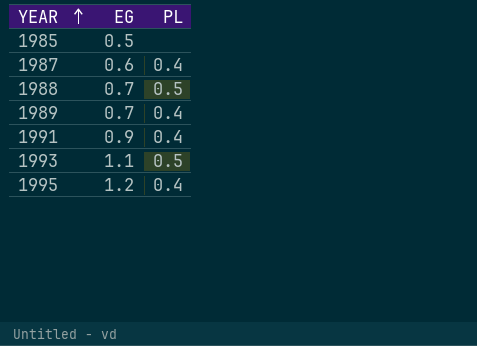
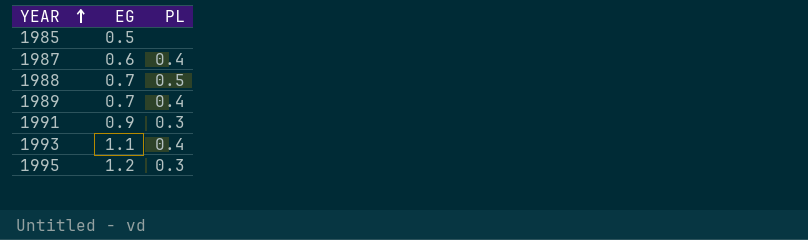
1991 | PL: 0.4 -> 0.3
1993 | PL: 0.5 -> 0.4
1995 | PL: 0.4 -> 0.3

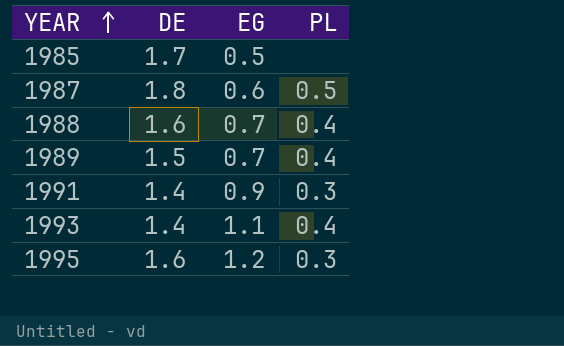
column DE | position: none -> 2
1987 | PL: 0.4 -> 0.5
1988 | PL: 0.5 -> 0.4

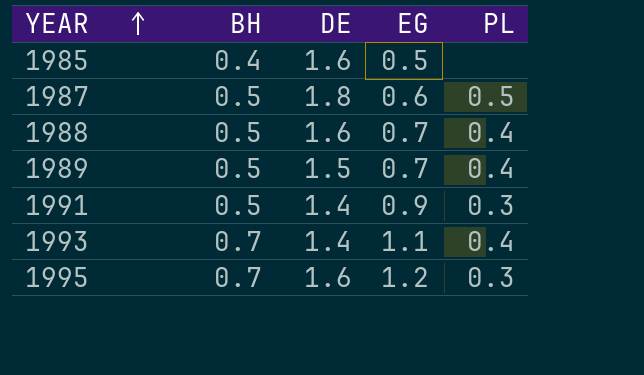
column BH | position: none -> 2
1985 | DE: 1.7 -> 1.6

